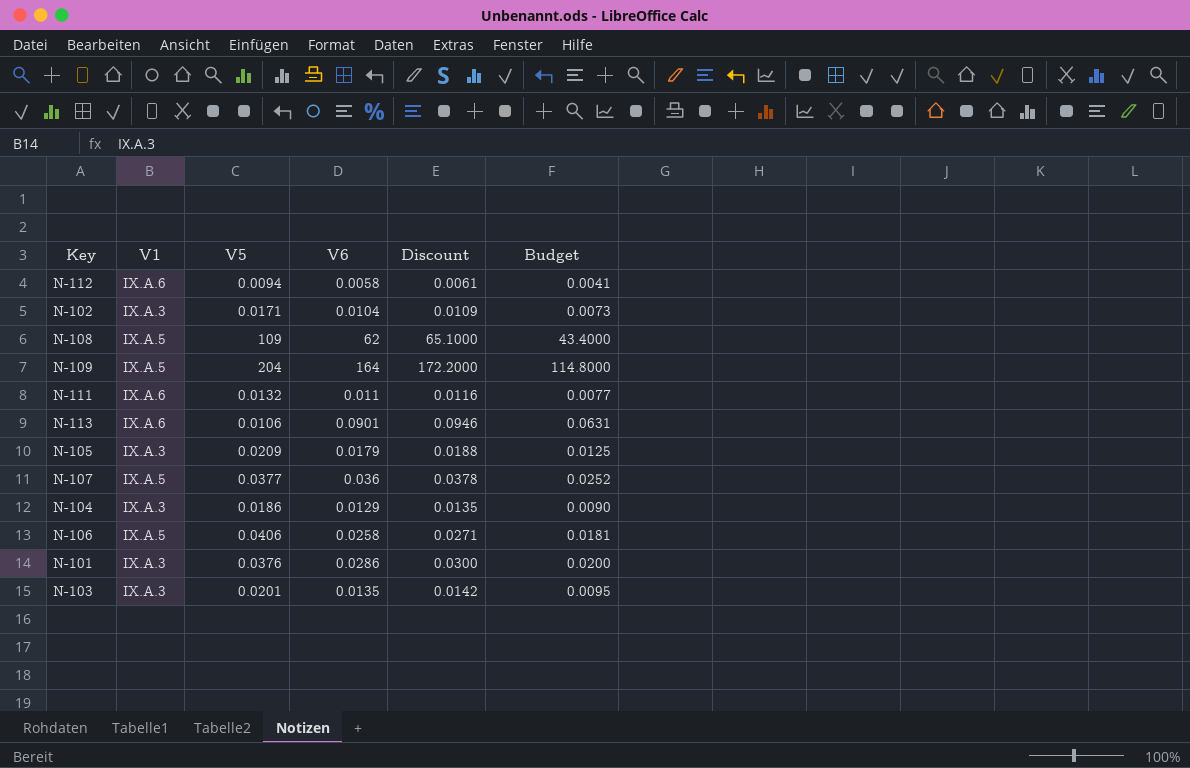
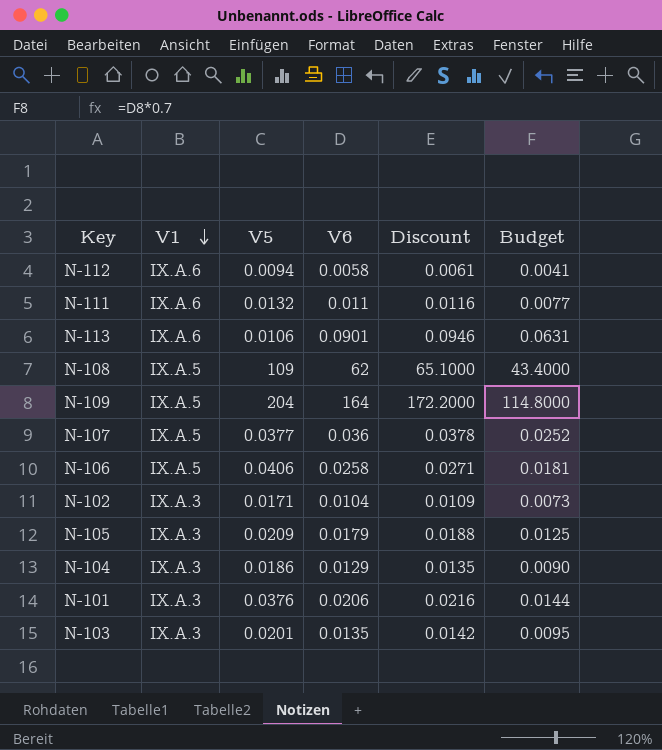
row order: none -> V1 descending
N-101 | V6: 0.0286 -> 0.0206
N-101 | Discount: 0.0300 -> 0.0216
N-101 | Budget: 0.0200 -> 0.0144

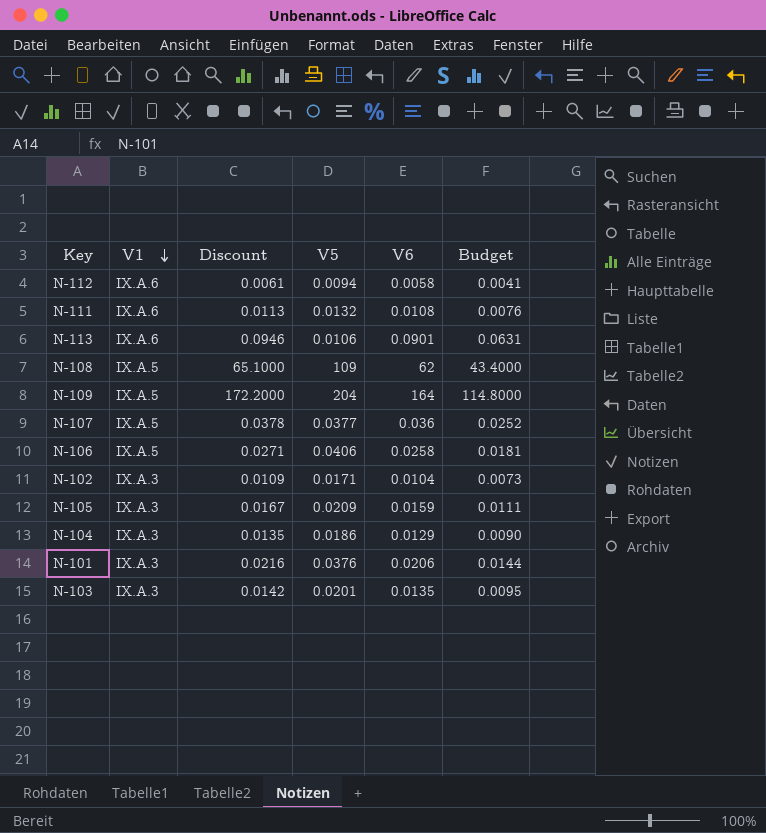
column Discount | position: 5 -> 3
N-111 | Discount: 0.0116 -> 0.0113
N-111 | V6: 0.011 -> 0.0108
N-111 | Budget: 0.0077 -> 0.0076
N-105 | Discount: 0.0188 -> 0.0167
N-105 | V6: 0.0179 -> 0.0159
N-105 | Budget: 0.0125 -> 0.0111

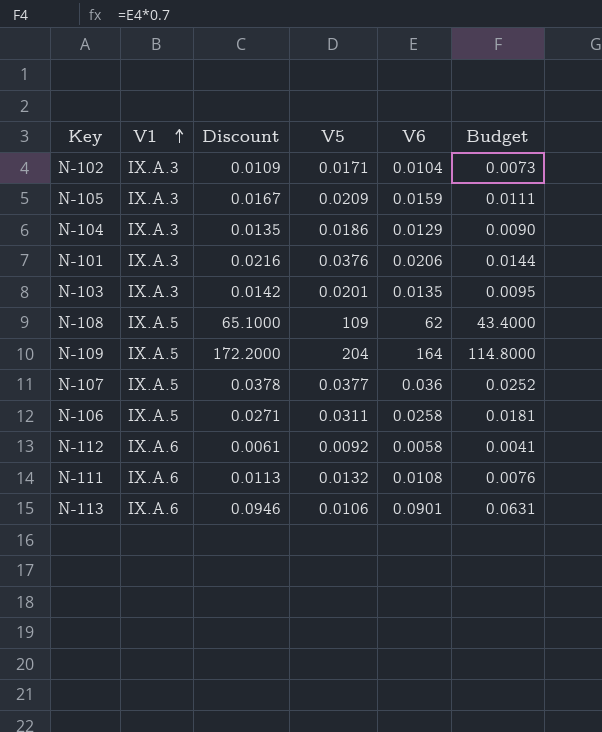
row order: V1 descending -> V1 ascending
N-106 | V5: 0.0406 -> 0.0311
N-112 | V5: 0.0094 -> 0.0092

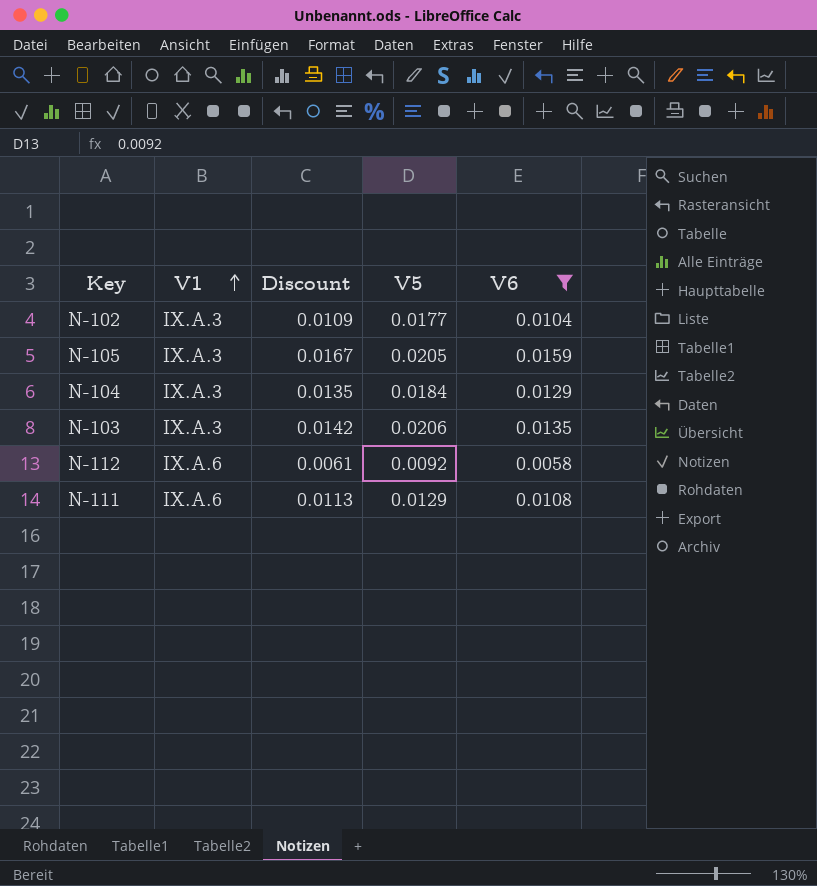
filter: none -> V6 <= 0.0159
column Budget | formula: [V6] * 0.7 -> none
N-102 | V5: 0.0171 -> 0.0177
N-105 | V5: 0.0209 -> 0.0205
N-104 | V5: 0.0186 -> 0.0184
N-103 | V5: 0.0201 -> 0.0206
N-111 | V5: 0.0132 -> 0.0129

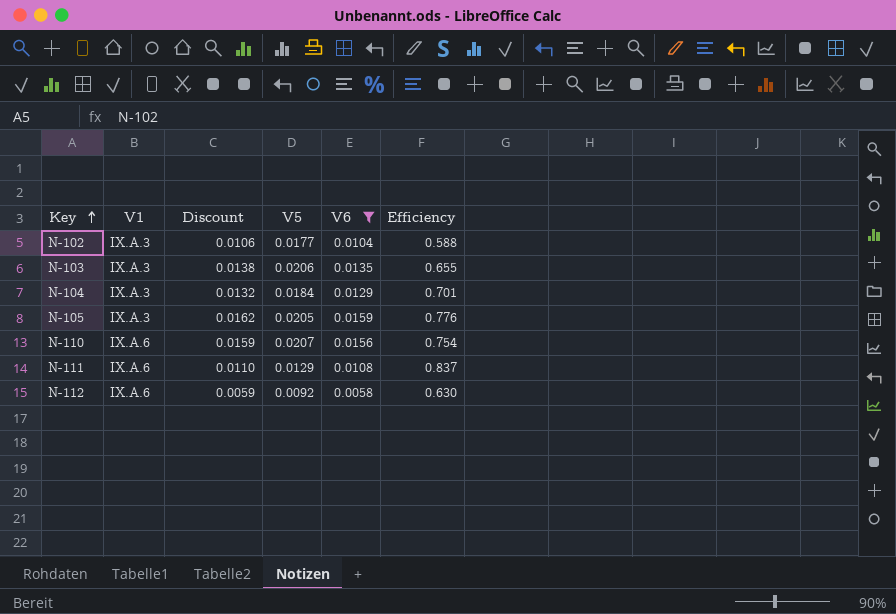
row order: V1 ascending -> Key ascending
column Discount | formula: [V6] * 1.05 -> [V6] * 1.02
column Efficiency | formula: none -> [V6] / [V5]
row N-110: none -> IX.A.6 | 0.0159 | 0.0207 | 0.0156 | 0.754

